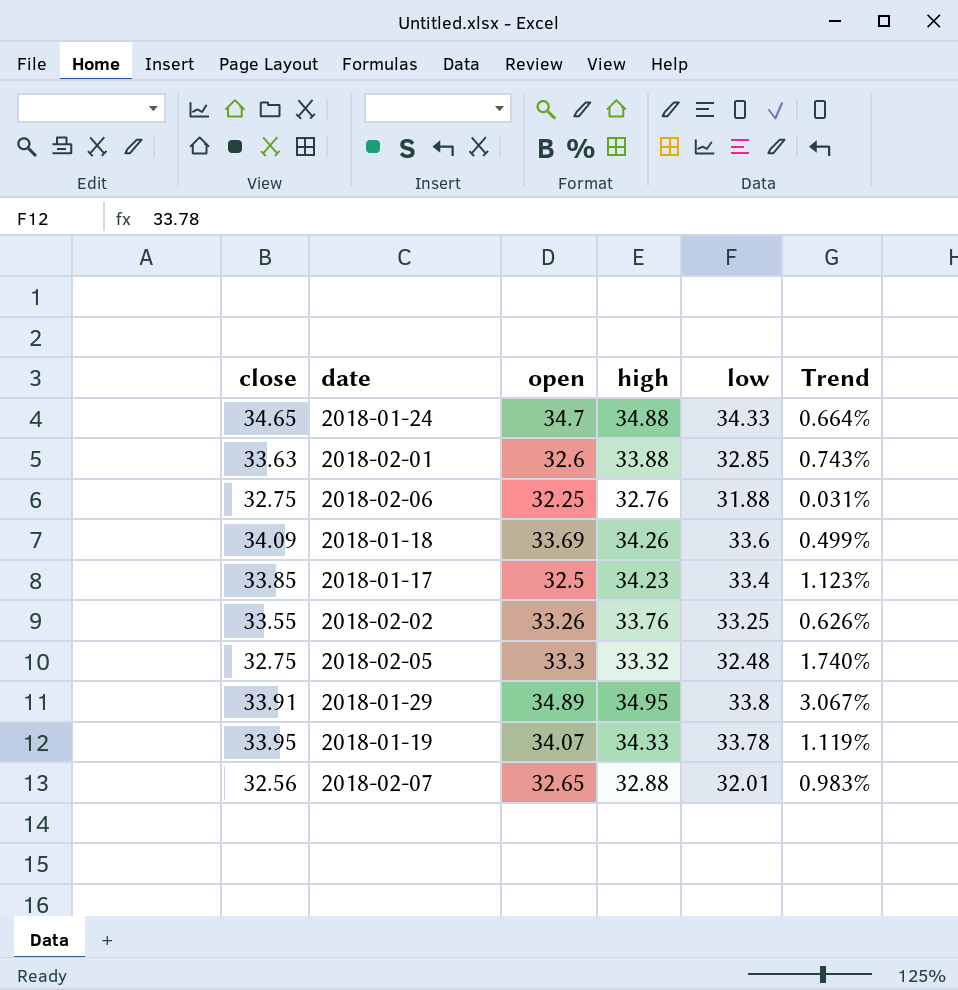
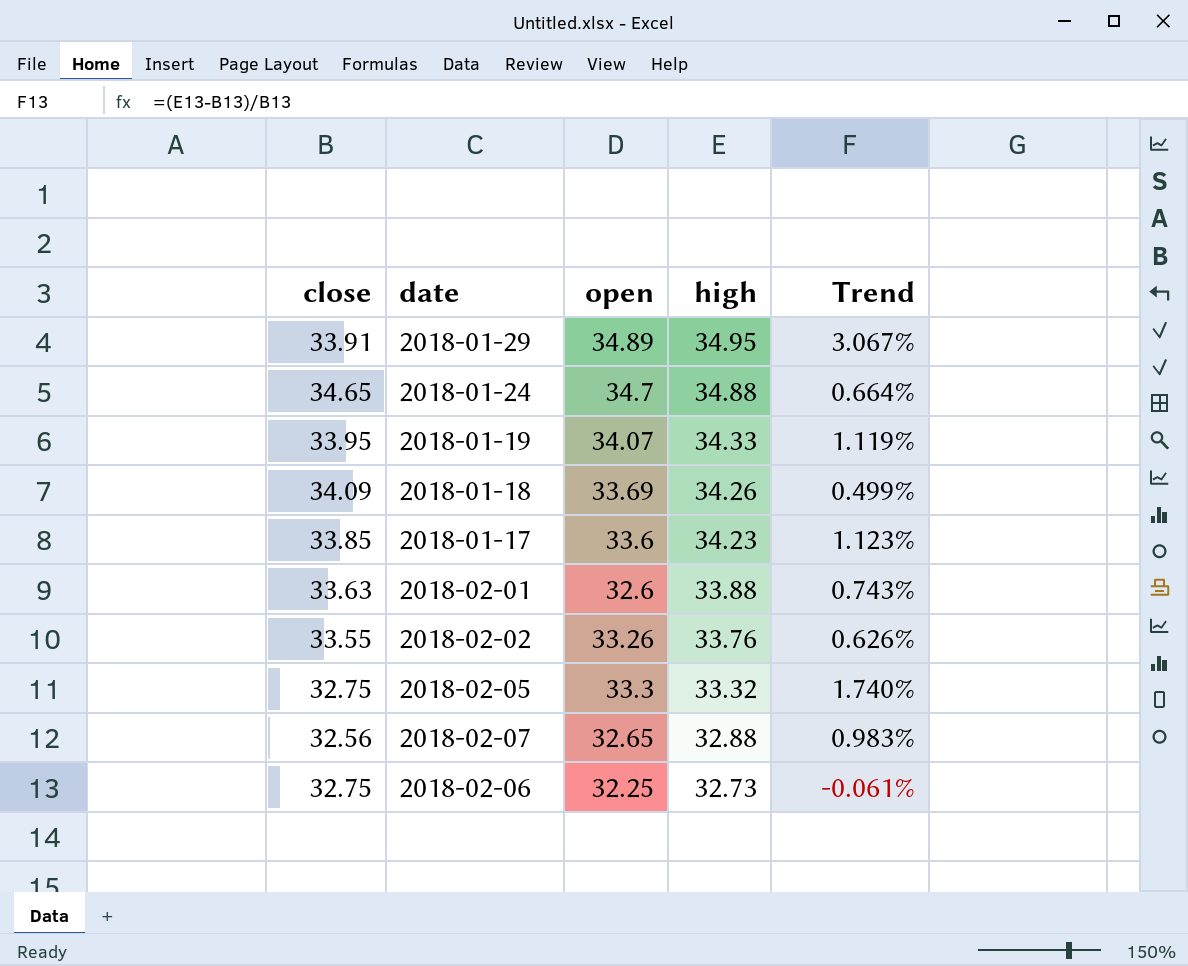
row order: none -> high descending
column low | position: 5 -> none
2018-01-17 | open: 32.5 -> 33.6
2018-02-06 | high: 32.76 -> 32.73
2018-02-06 | Trend: 0.031% -> -0.061%

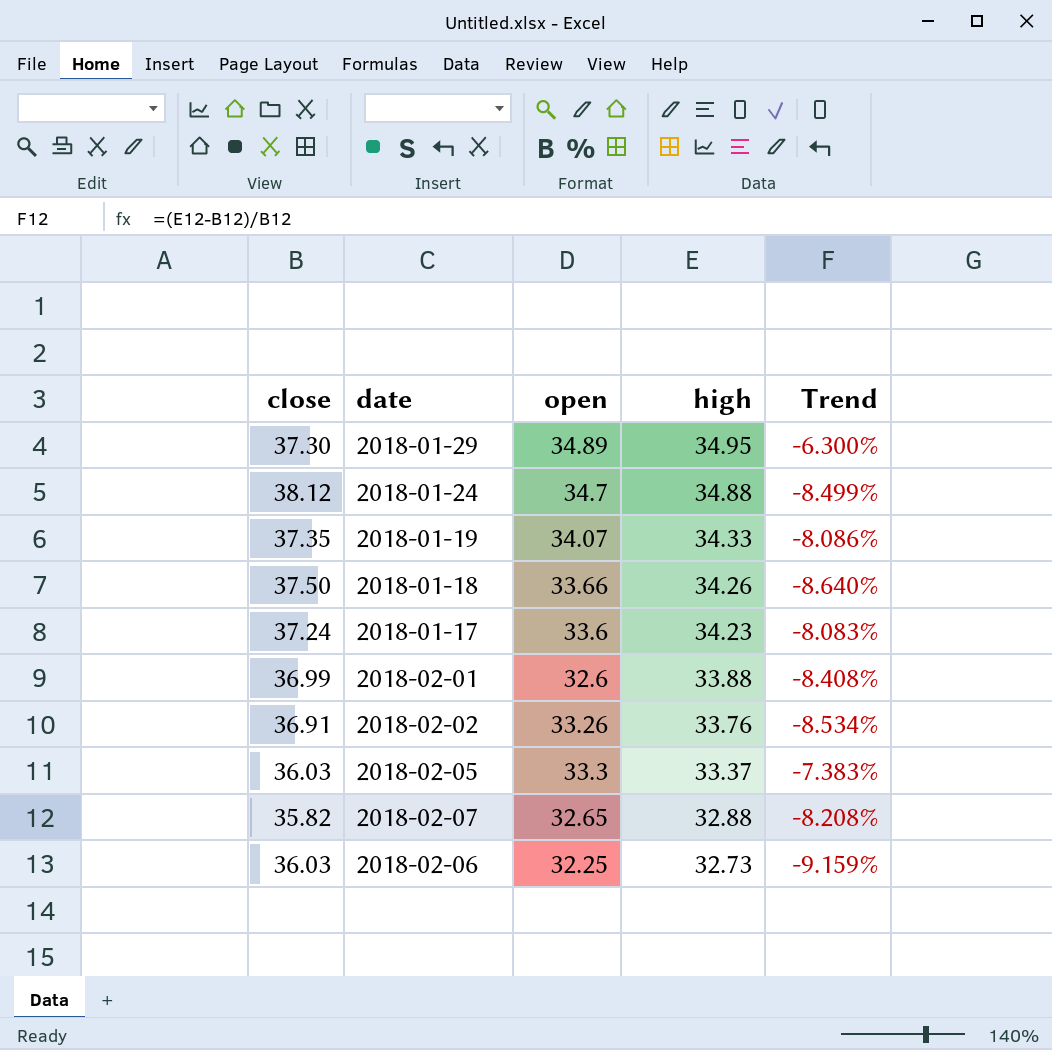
2018-01-29 | close: 33.91 -> 37.30
2018-01-29 | Trend: 3.067% -> -6.300%
2018-01-24 | close: 34.65 -> 38.12
2018-01-24 | Trend: 0.664% -> -8.499%
2018-01-19 | close: 33.95 -> 37.35
2018-01-19 | Trend: 1.119% -> -8.086%
2018-01-18 | close: 34.09 -> 37.50
2018-01-18 | open: 33.69 -> 33.66
2018-01-18 | Trend: 0.499% -> -8.640%
2018-01-17 | close: 33.85 -> 37.24
2018-01-17 | Trend: 1.123% -> -8.083%
2018-02-01 | close: 33.63 -> 36.99
2018-02-01 | Trend: 0.743% -> -8.408%
2018-02-02 | close: 33.55 -> 36.91
2018-02-02 | Trend: 0.626% -> -8.534%
2018-02-05 | close: 32.75 -> 36.03
2018-02-05 | high: 33.32 -> 33.37
2018-02-05 | Trend: 1.740% -> -7.383%
2018-02-07 | close: 32.56 -> 35.82
2018-02-07 | Trend: 0.983% -> -8.208%
2018-02-06 | close: 32.75 -> 36.03
2018-02-06 | Trend: -0.061% -> -9.159%

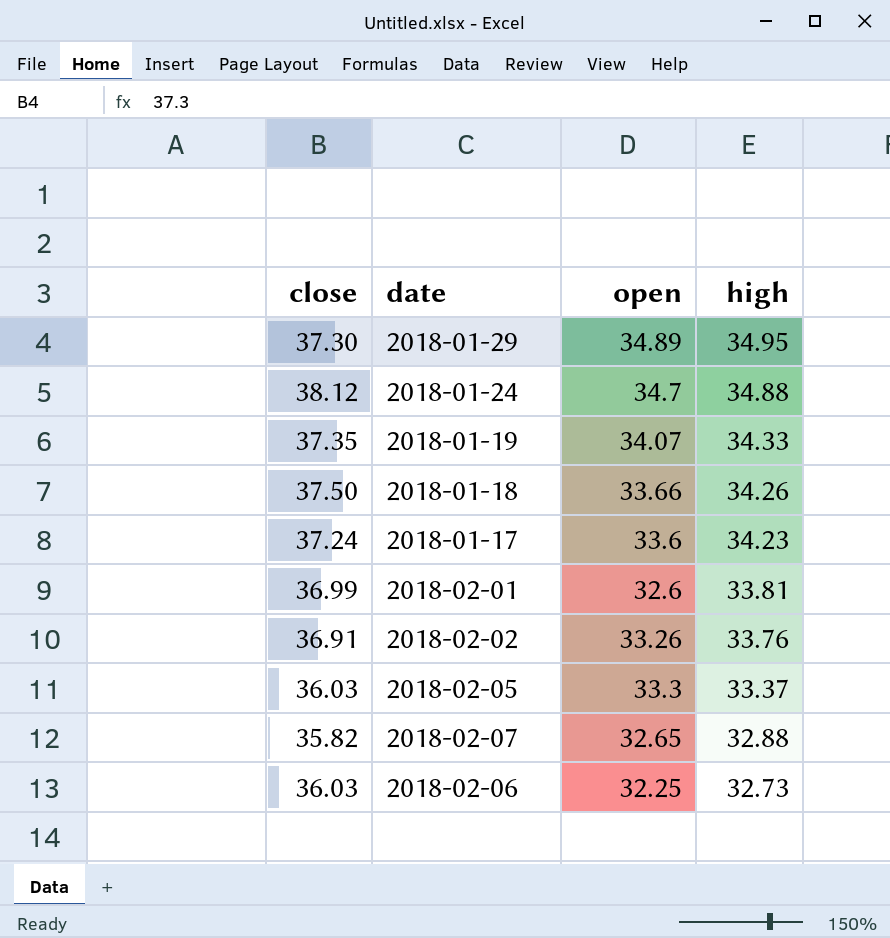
column Trend | formula: ([high] - [close]) / [close] -> none
2018-02-01 | high: 33.88 -> 33.81

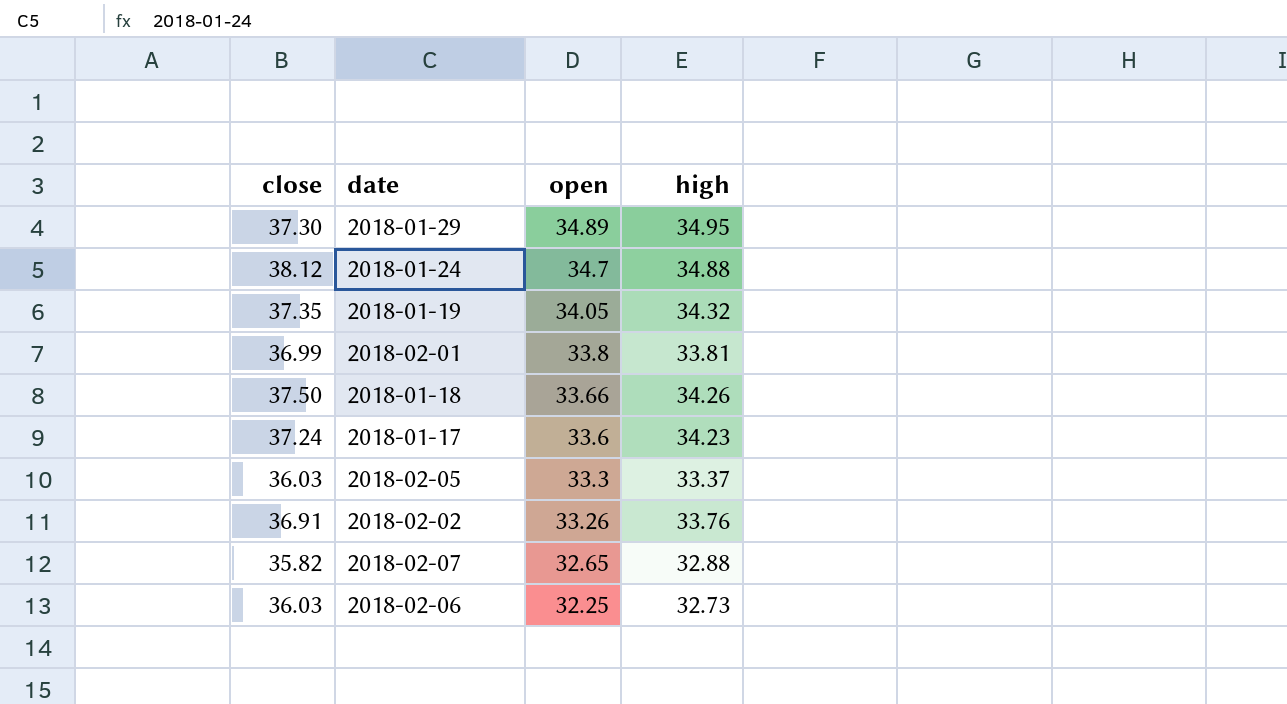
row order: high descending -> open descending
2018-01-19 | open: 34.07 -> 34.05
2018-01-19 | high: 34.33 -> 34.32
2018-02-01 | open: 32.6 -> 33.8

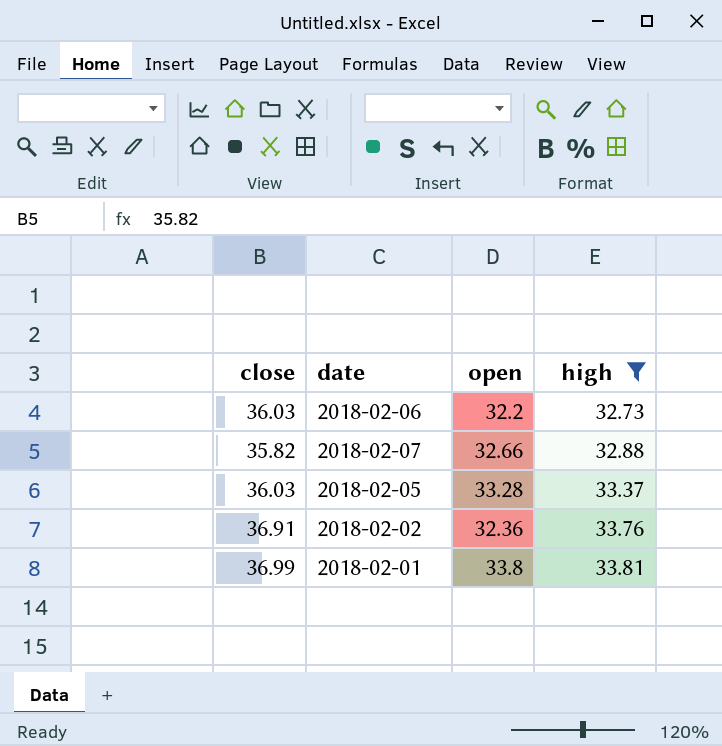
filter: none -> high <= 33.81
row order: open descending -> high ascending
2018-02-06 | open: 32.25 -> 32.2
2018-02-07 | open: 32.65 -> 32.66
2018-02-05 | open: 33.3 -> 33.28
2018-02-02 | open: 33.26 -> 32.36

